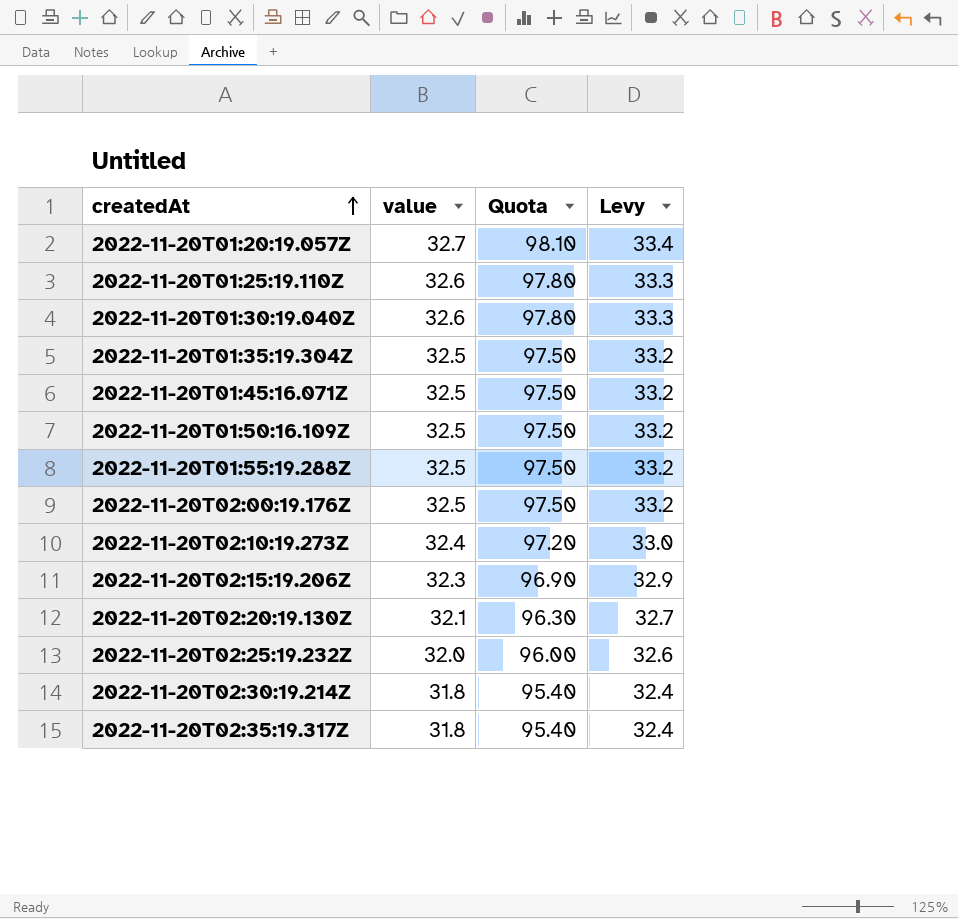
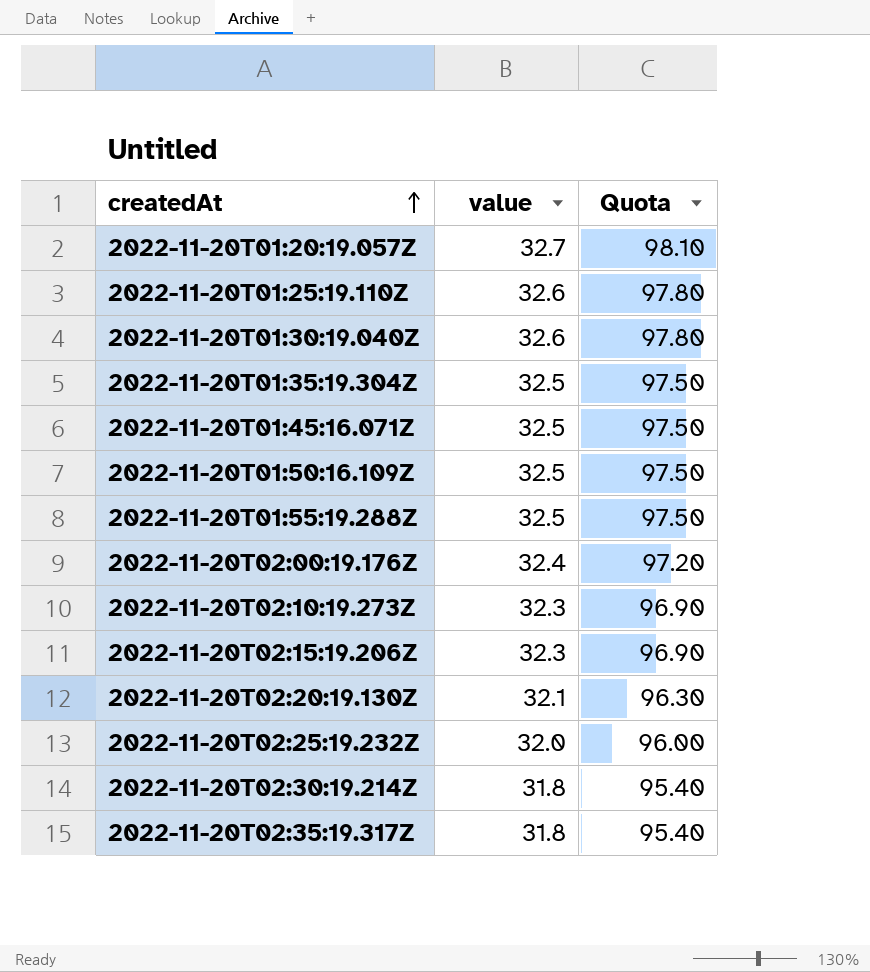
column Levy | formula: [value] * 1.02 -> none
2022-11-20T02:00:19.176Z | value: 32.5 -> 32.4
2022-11-20T02:00:19.176Z | Quota: 97.50 -> 97.20
2022-11-20T02:10:19.273Z | value: 32.4 -> 32.3
2022-11-20T02:10:19.273Z | Quota: 97.20 -> 96.90

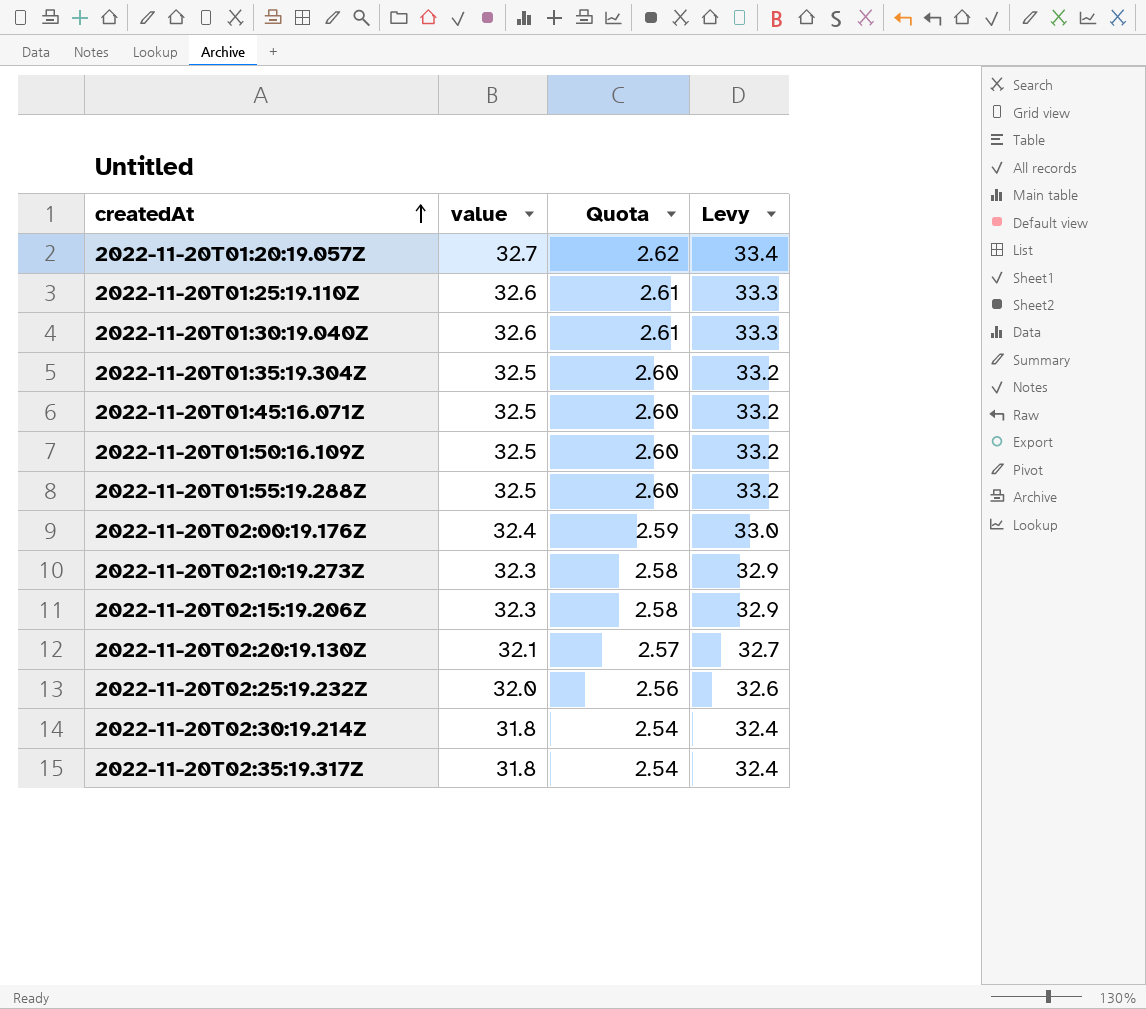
column Quota | formula: [value] * 3 -> [value] * 0.08
column Levy | formula: none -> [value] * 1.02

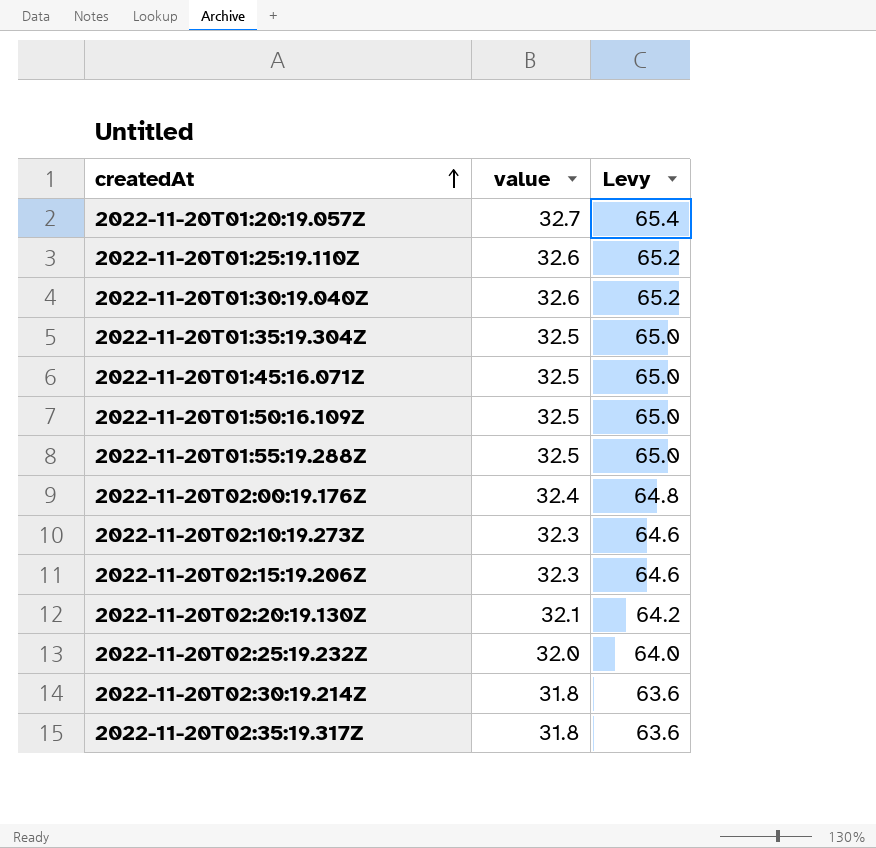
column Quota | formula: [value] * 0.08 -> none
column Levy | formula: [value] * 1.02 -> [value] * 2

